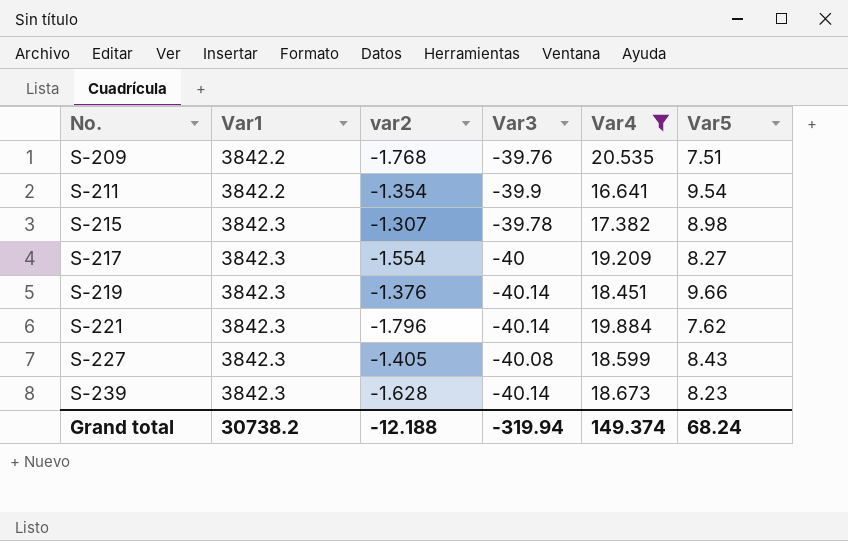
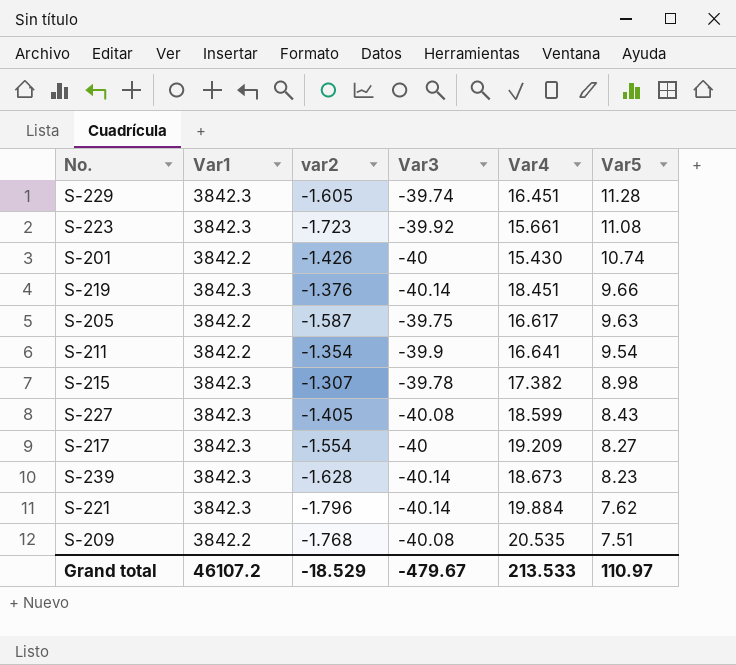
filter: Var4 >= 16.641 -> none
row order: No. ascending -> Var5 descending
S-209 | Var3: -39.76 -> -40.08
Grand total | Var1: 30738.2 -> 46107.2
Grand total | var2: -12.188 -> -18.529
Grand total | Var3: -319.94 -> -479.67
Grand total | Var4: 149.374 -> 213.533
Grand total | Var5: 68.24 -> 110.97

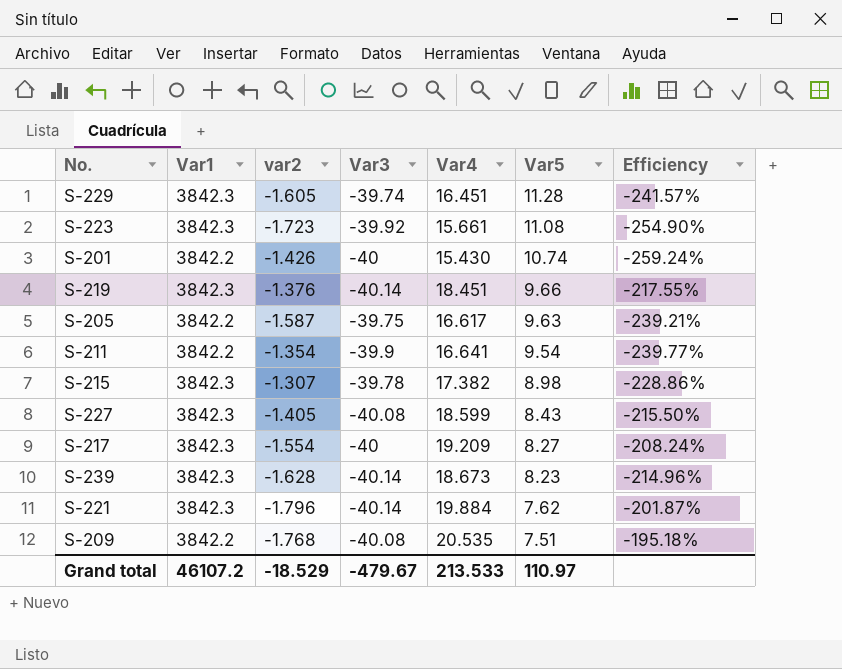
column Efficiency | formula: none -> [Var3] / [Var4]

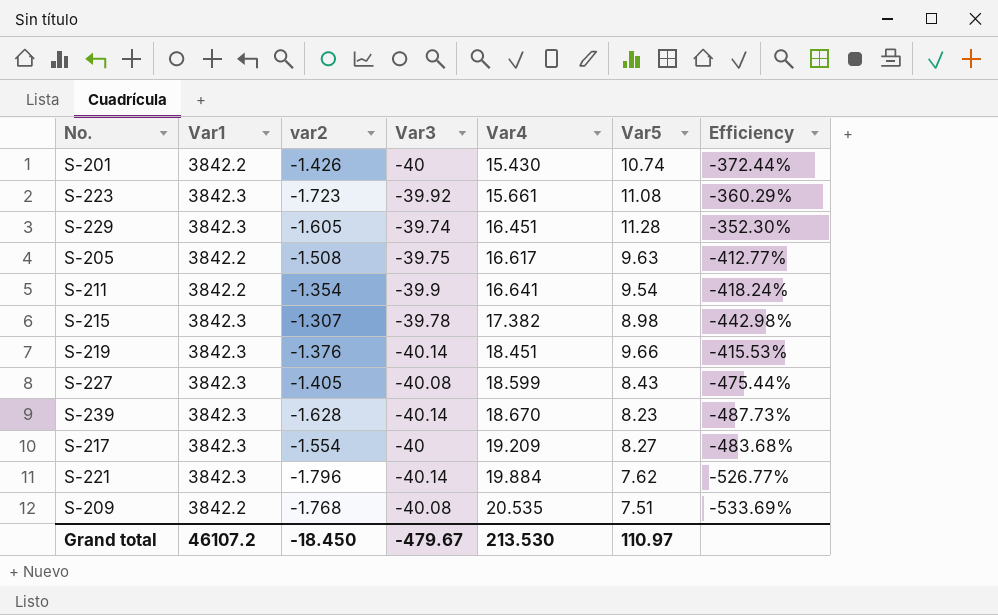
row order: Var5 descending -> Var4 ascending
column Efficiency | formula: [Var3] / [Var4] -> [Var3] / [Var5]
S-205 | var2: -1.587 -> -1.508
S-239 | Var4: 18.673 -> 18.670
Grand total | var2: -18.529 -> -18.450
Grand total | Var4: 213.533 -> 213.530

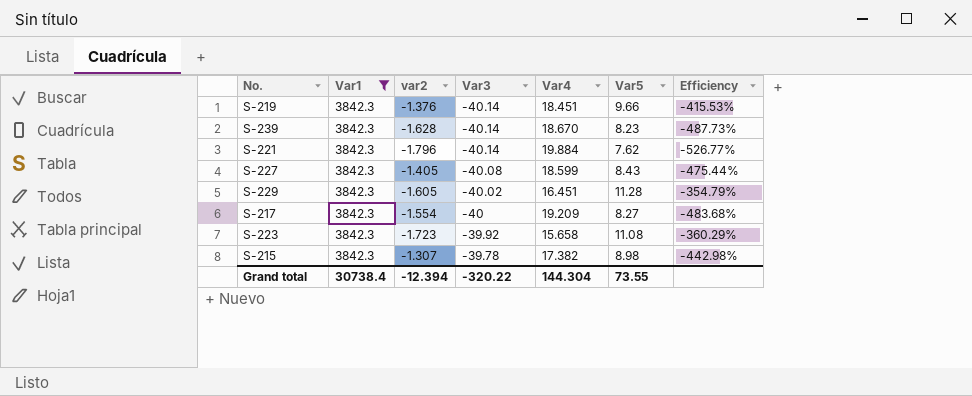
filter: none -> Var1 = 3842.3
row order: Var4 ascending -> Var3 ascending
S-229 | Var3: -39.74 -> -40.02
S-229 | Efficiency: -352.30% -> -354.79%
S-223 | Var4: 15.661 -> 15.658
Grand total | Var1: 46107.2 -> 30738.4
Grand total | var2: -18.450 -> -12.394
Grand total | Var3: -479.67 -> -320.22
Grand total | Var4: 213.530 -> 144.304
Grand total | Var5: 110.97 -> 73.55

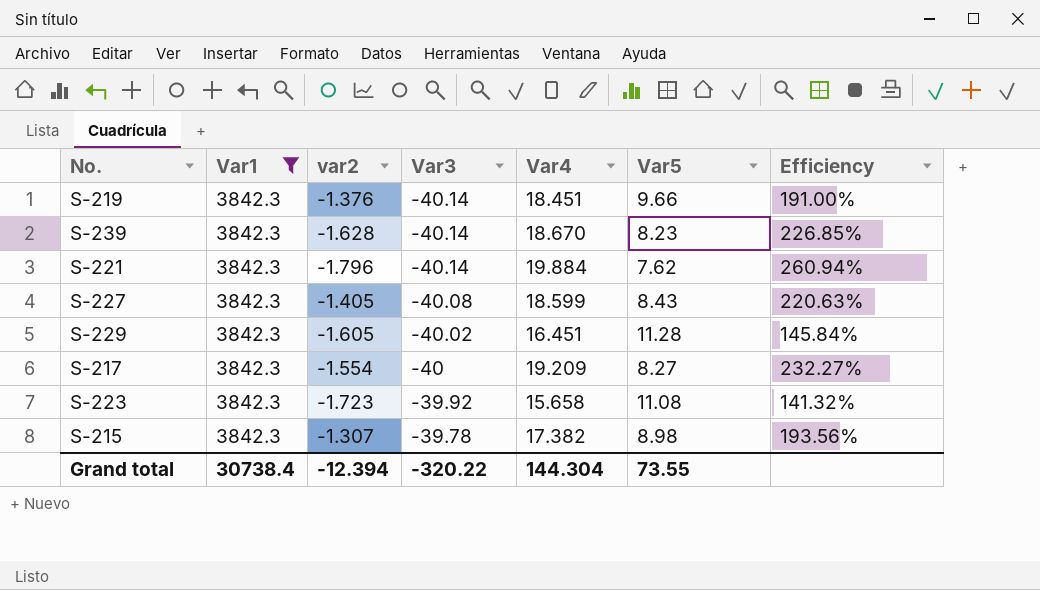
column Efficiency | formula: [Var3] / [Var5] -> [Var4] / [Var5]

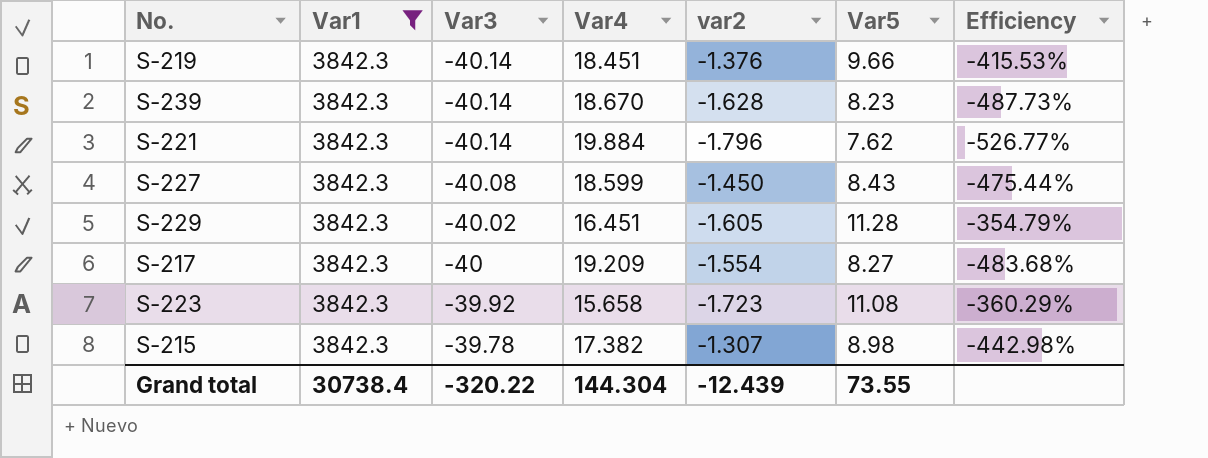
column var2 | position: 3 -> 5
column Efficiency | formula: [Var4] / [Var5] -> [Var3] / [Var5]
S-227 | var2: -1.405 -> -1.450
Grand total | var2: -12.394 -> -12.439

